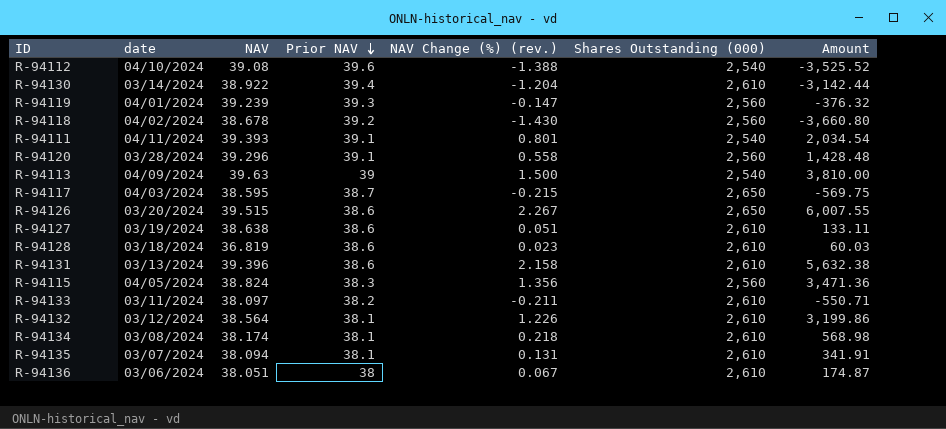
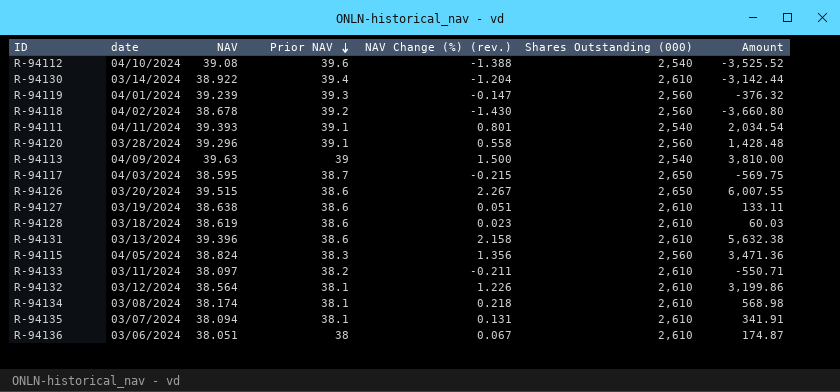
R-94128 | NAV: 36.819 -> 38.619

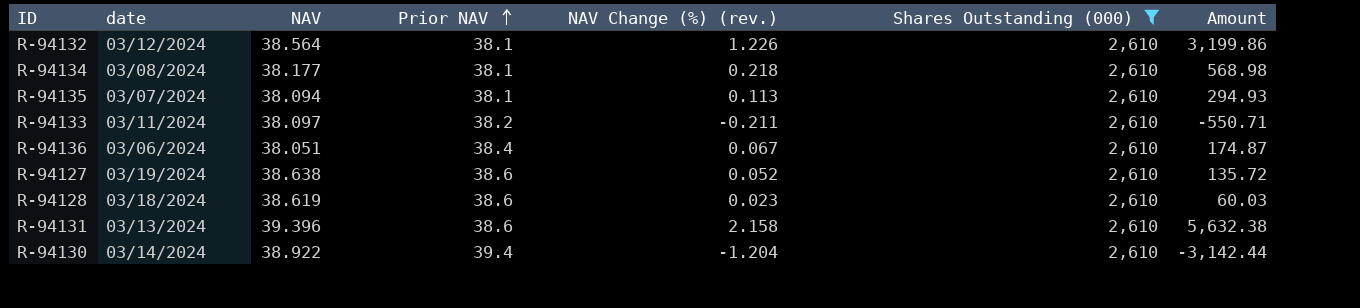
filter: none -> Shares Outstanding (000) = 2,610
row order: Prior NAV descending -> Prior NAV ascending
R-94134 | NAV: 38.174 -> 38.177
R-94135 | NAV Change (%) (rev.): 0.131 -> 0.113
R-94135 | Amount: 341.91 -> 294.93
R-94136 | Prior NAV: 38 -> 38.4
R-94127 | NAV Change (%) (rev.): 0.051 -> 0.052
R-94127 | Amount: 133.11 -> 135.72

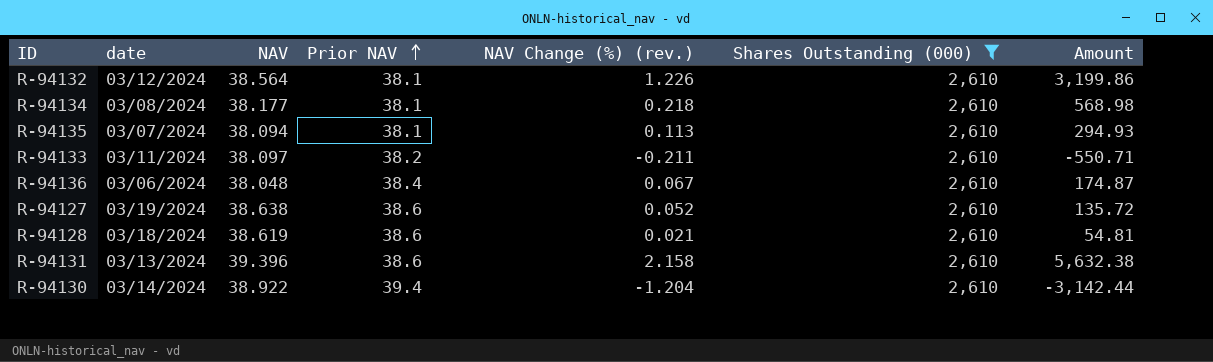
R-94136 | NAV: 38.051 -> 38.048
R-94128 | NAV Change (%) (rev.): 0.023 -> 0.021
R-94128 | Amount: 60.03 -> 54.81

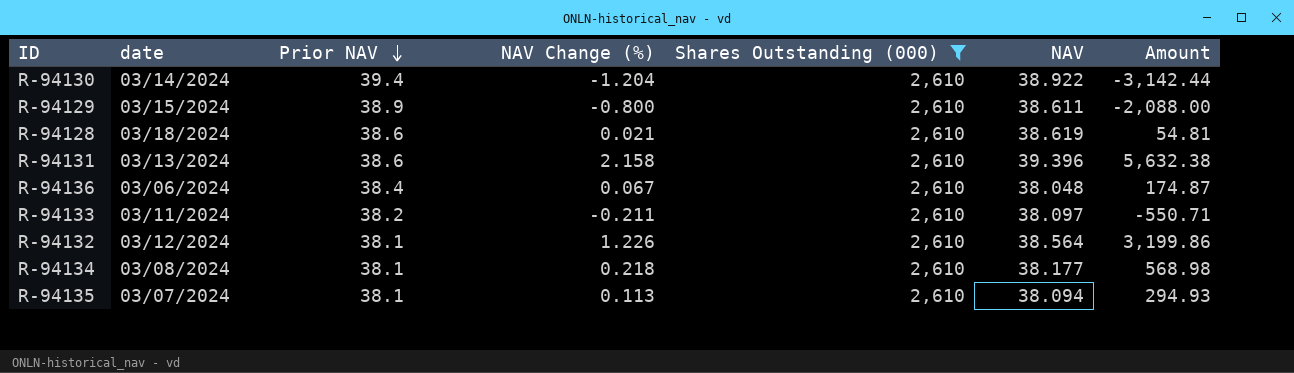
row order: Prior NAV ascending -> Prior NAV descending
column name: NAV Change (%) (rev.) -> NAV Change (%)
column NAV | position: 3 -> 6
row R-94127: 03/19/2024 | 38.638 | 38.6 | 0.052 | 2,610 | 135.72 -> none
row R-94129: none -> 03/15/2024 | 38.9 | -0.800 | 2,610 | 38.611 | -2,088.00

